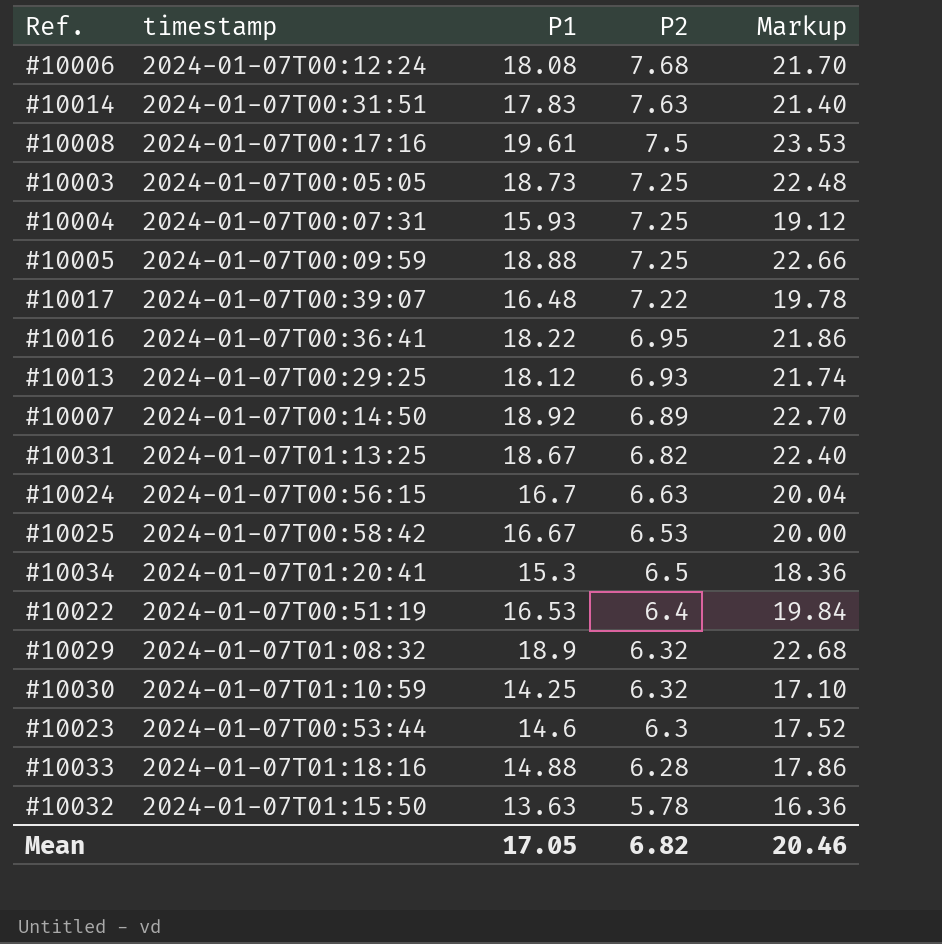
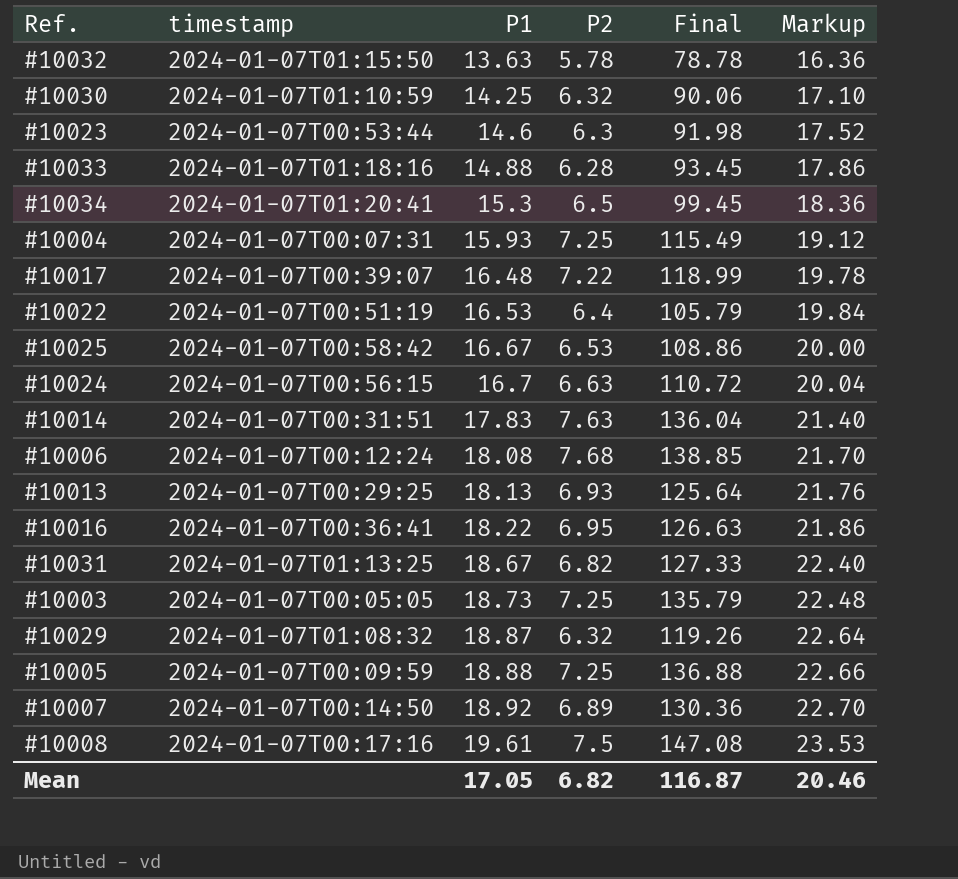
row order: P2 descending -> P1 ascending
column Final | formula: none -> [P1] * [P2]
#10013 | P1: 18.12 -> 18.13
#10013 | Markup: 21.74 -> 21.76
#10029 | P1: 18.9 -> 18.87
#10029 | Markup: 22.68 -> 22.64

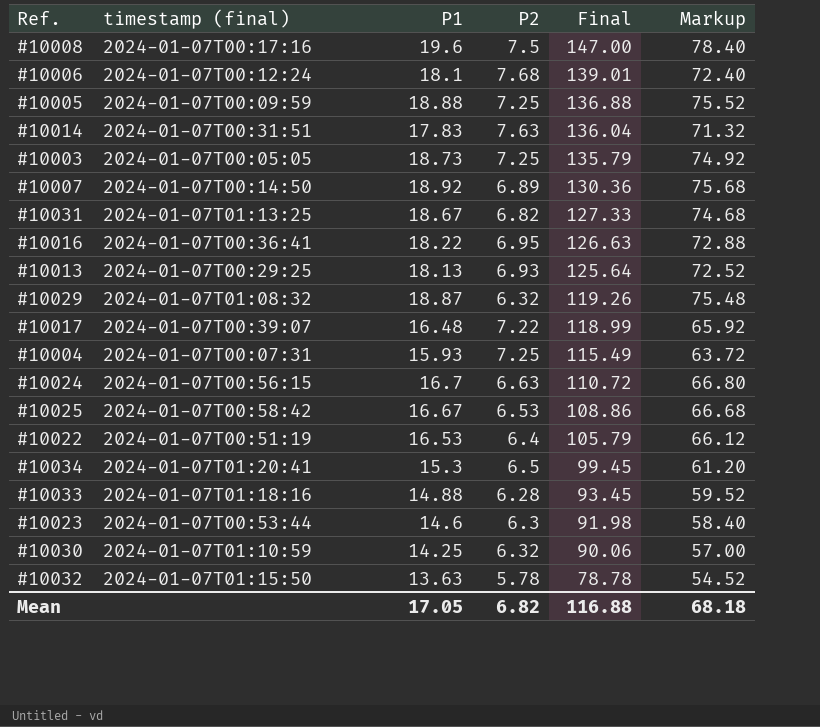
row order: P1 ascending -> Final descending
column name: timestamp -> timestamp (final)
column Markup | formula: [P1] * 1.2 -> [P1] * 4
#10008 | P1: 19.61 -> 19.6
#10008 | Final: 147.08 -> 147.00
#10006 | P1: 18.08 -> 18.1
#10006 | Final: 138.85 -> 139.01
Mean | Final: 116.87 -> 116.88
Mean | Markup: 20.46 -> 68.18

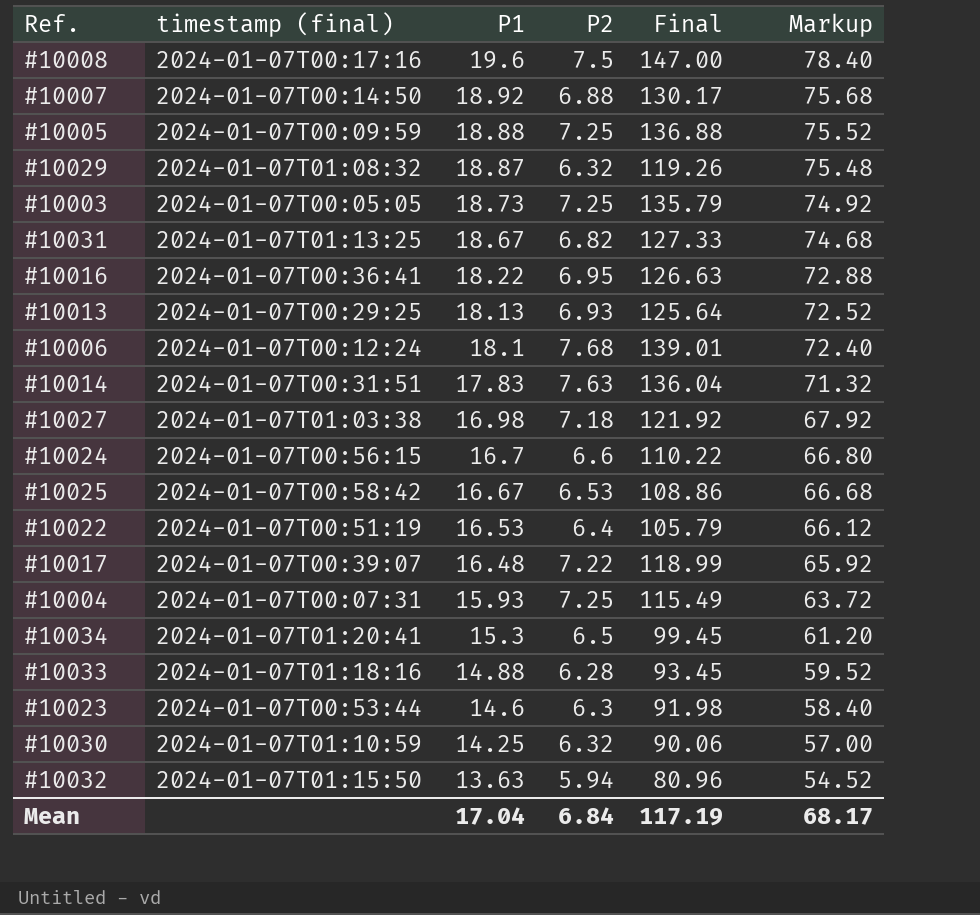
row order: Final descending -> P1 descending
#10007 | P2: 6.89 -> 6.88
#10007 | Final: 130.36 -> 130.17
row #10027: none -> 2024-01-07T01:03:38 | 16.98 | 7.18 | 121.92 | 67.92
#10024 | P2: 6.63 -> 6.6
#10024 | Final: 110.72 -> 110.22
#10032 | P2: 5.78 -> 5.94
#10032 | Final: 78.78 -> 80.96
Mean | P1: 17.05 -> 17.04
Mean | P2: 6.82 -> 6.84
Mean | Final: 116.88 -> 117.19
Mean | Markup: 68.18 -> 68.17

